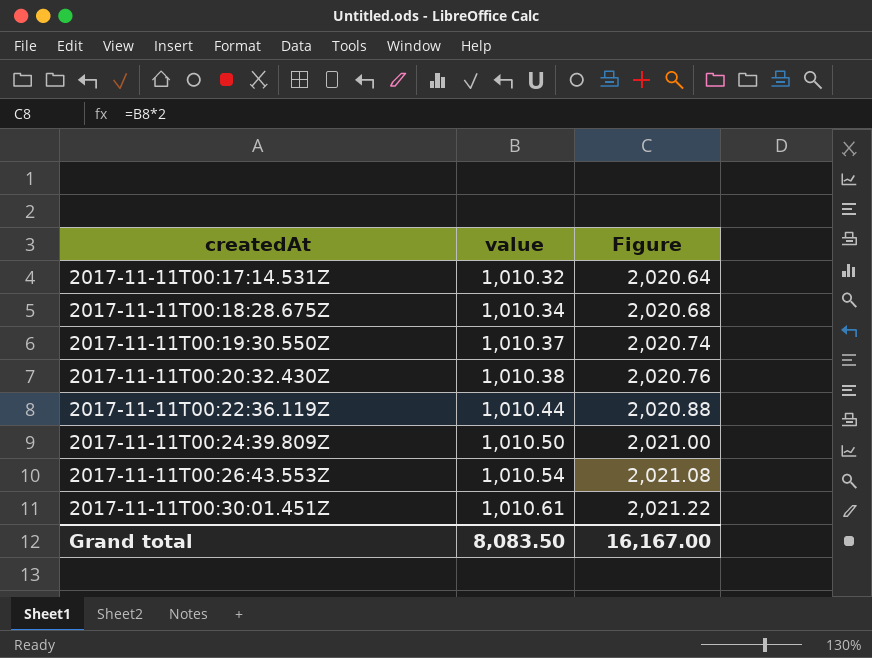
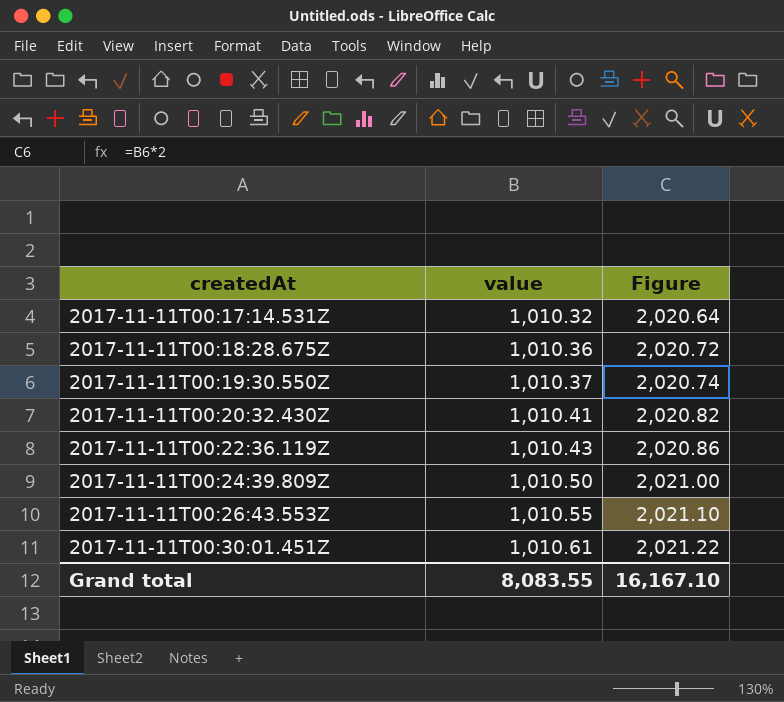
2017-11-11T00:18:28.675Z | value: 1,010.34 -> 1,010.36
2017-11-11T00:18:28.675Z | Figure: 2,020.68 -> 2,020.72
2017-11-11T00:20:32.430Z | value: 1,010.38 -> 1,010.41
2017-11-11T00:20:32.430Z | Figure: 2,020.76 -> 2,020.82
2017-11-11T00:22:36.119Z | value: 1,010.44 -> 1,010.43
2017-11-11T00:22:36.119Z | Figure: 2,020.88 -> 2,020.86
2017-11-11T00:26:43.553Z | value: 1,010.54 -> 1,010.55
2017-11-11T00:26:43.553Z | Figure: 2,021.08 -> 2,021.10
Grand total | value: 8,083.50 -> 8,083.55
Grand total | Figure: 16,167.00 -> 16,167.10

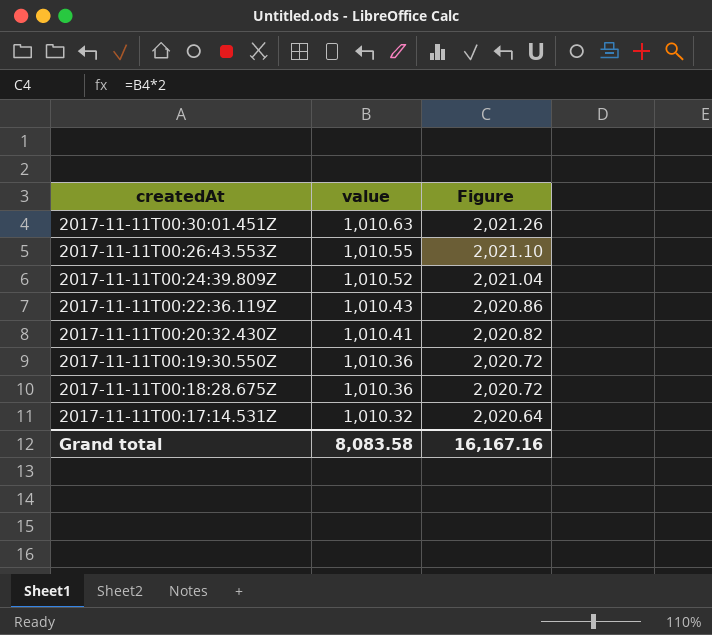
row order: createdAt ascending -> createdAt descending
2017-11-11T00:30:01.451Z | value: 1,010.61 -> 1,010.63
2017-11-11T00:30:01.451Z | Figure: 2,021.22 -> 2,021.26
2017-11-11T00:24:39.809Z | value: 1,010.50 -> 1,010.52
2017-11-11T00:24:39.809Z | Figure: 2,021.00 -> 2,021.04
2017-11-11T00:19:30.550Z | value: 1,010.37 -> 1,010.36
2017-11-11T00:19:30.550Z | Figure: 2,020.74 -> 2,020.72
Grand total | value: 8,083.55 -> 8,083.58
Grand total | Figure: 16,167.10 -> 16,167.16

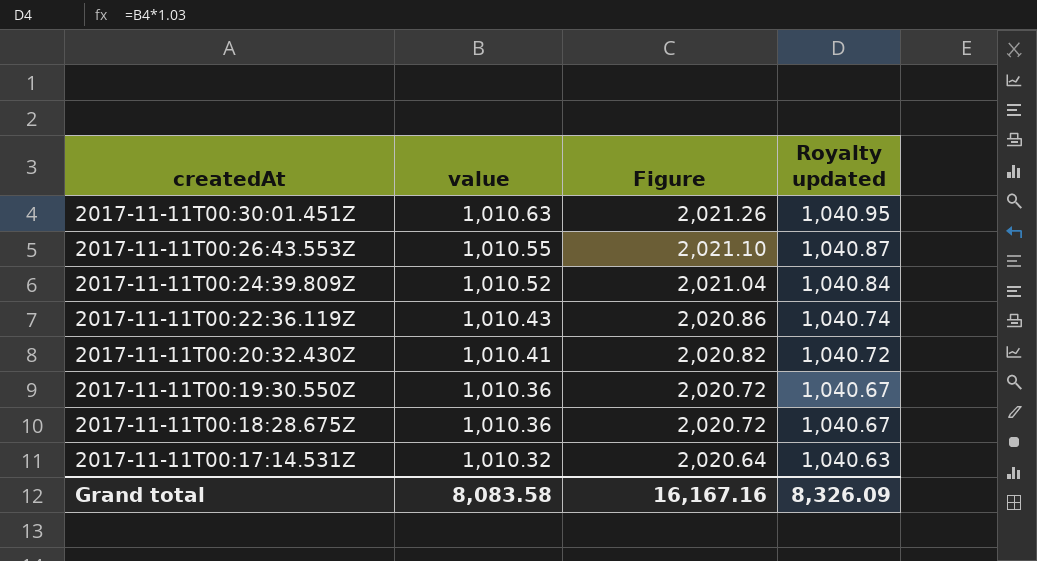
column Royalty updated | formula: none -> [value] * 1.03

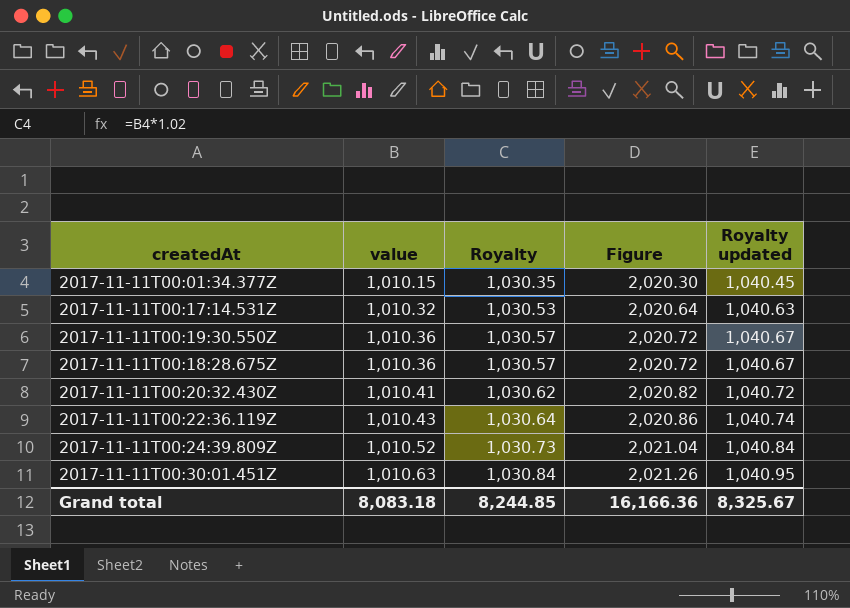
row order: createdAt descending -> value ascending
column Royalty | formula: none -> [value] * 1.02
row 2017-11-11T00:26:43.553Z: 1,010.55 | 2,021.10 | 1,040.87 -> none
row 2017-11-11T00:01:34.377Z: none -> 1,010.15 | 1,030.35 | 2,020.30 | 1,040.45
Grand total | value: 8,083.58 -> 8,083.18
Grand total | Figure: 16,167.16 -> 16,166.36
Grand total | Royalty updated: 8,326.09 -> 8,325.67

